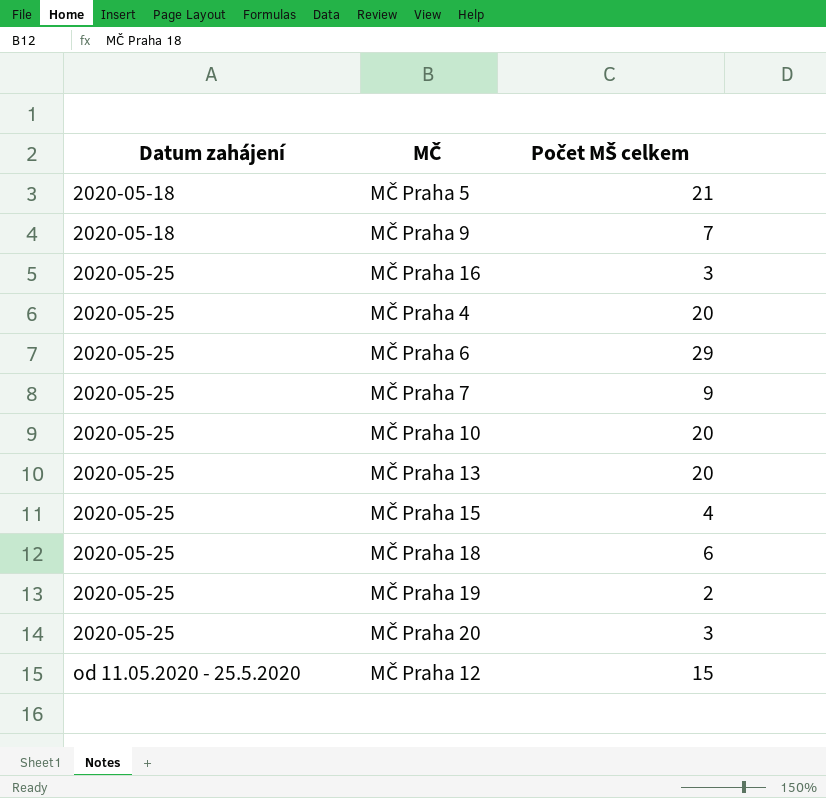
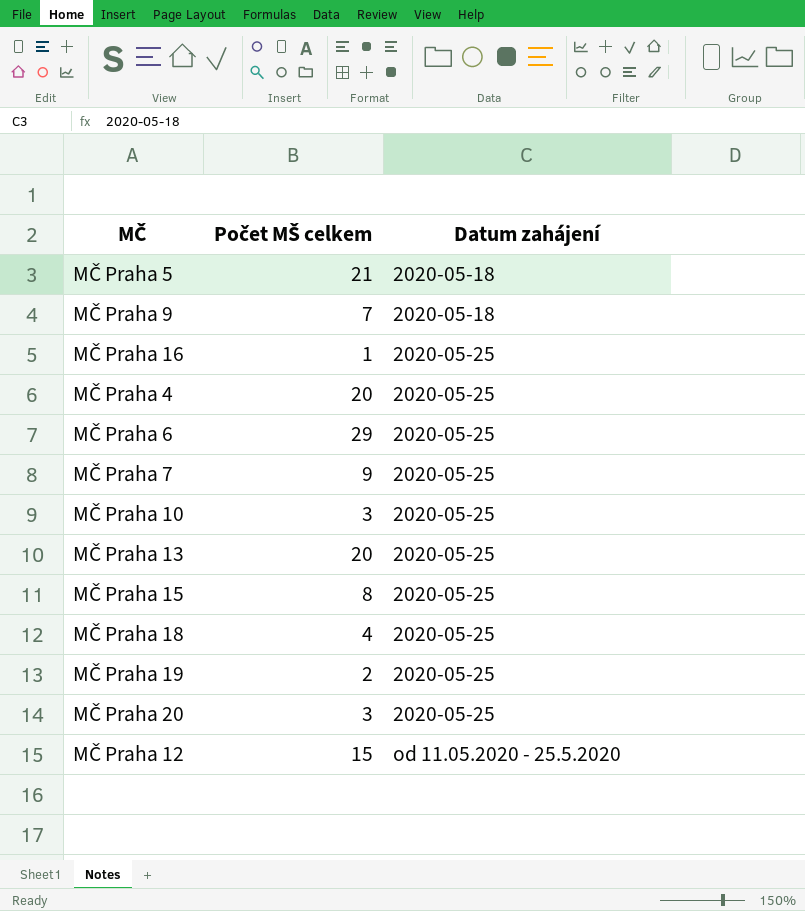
column Datum zahájení | position: 1 -> 3
MČ Praha 16 | Počet MŠ celkem: 3 -> 1
MČ Praha 10 | Počet MŠ celkem: 20 -> 3
MČ Praha 15 | Počet MŠ celkem: 4 -> 8
MČ Praha 18 | Počet MŠ celkem: 6 -> 4

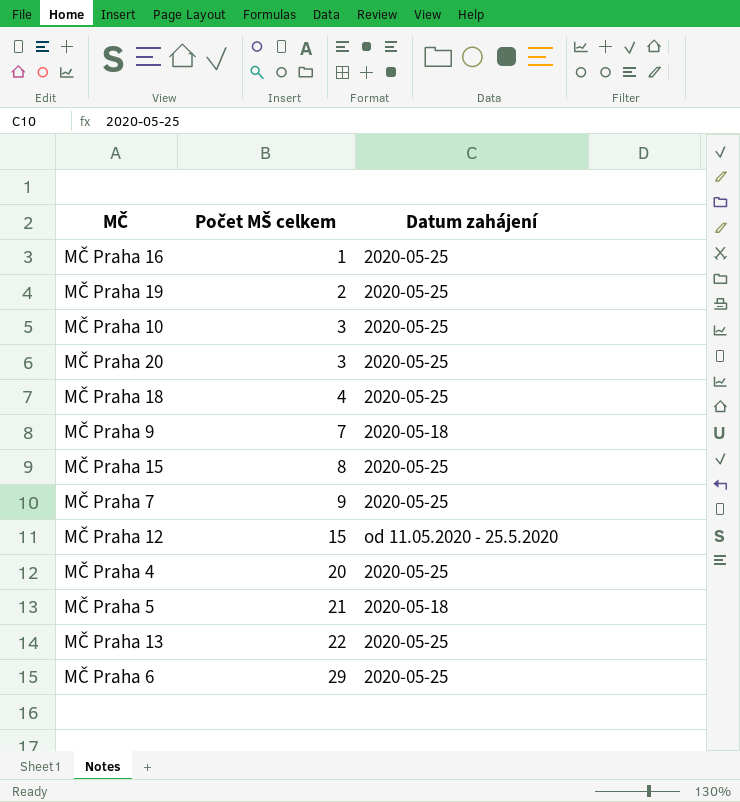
row order: Datum zahájení ascending -> Počet MŠ celkem ascending
MČ Praha 13 | Počet MŠ celkem: 20 -> 22

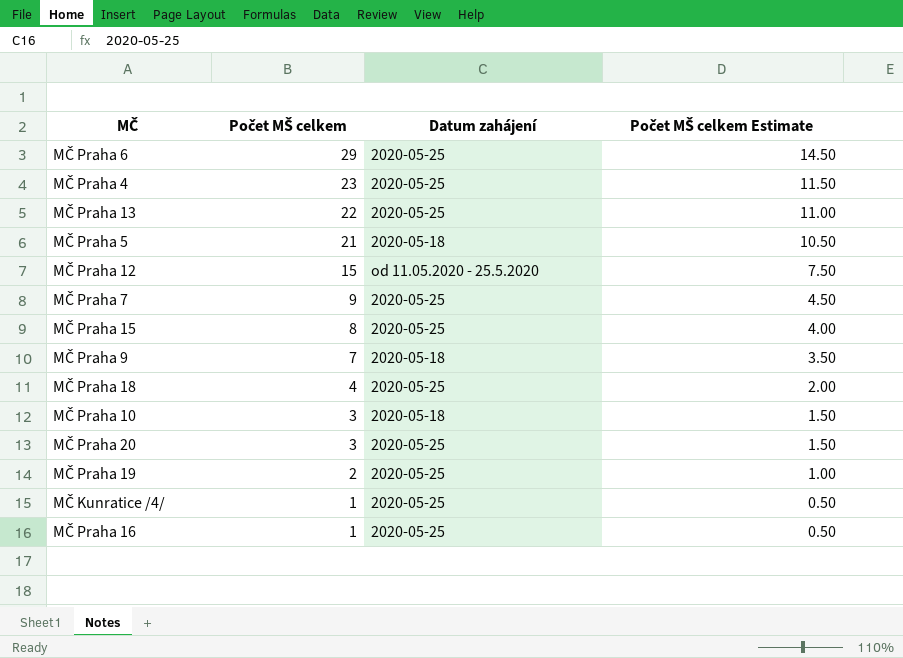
row order: Počet MŠ celkem ascending -> Počet MŠ celkem descending
column Počet MŠ celkem Estimate | formula: none -> [Počet MŠ celkem] * 0.5
MČ Praha 4 | Počet MŠ celkem: 20 -> 23
MČ Praha 10 | Datum zahájení: 2020-05-25 -> 2020-05-18
row MČ Kunratice /4/: none -> 1 | 2020-05-25 | 0.50

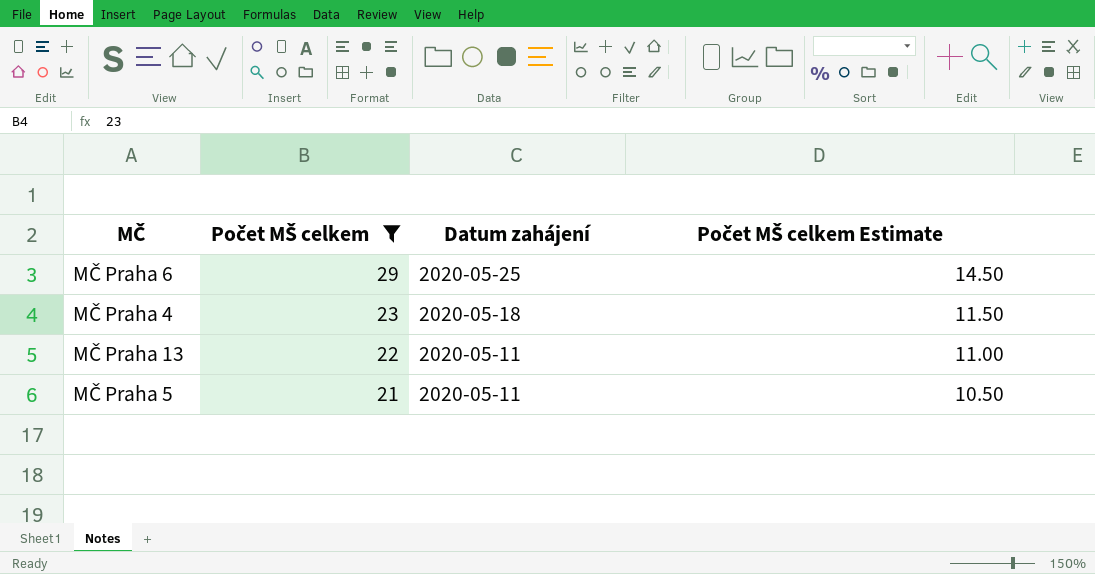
filter: none -> Počet MŠ celkem >= 21
MČ Praha 4 | Datum zahájení: 2020-05-25 -> 2020-05-18
MČ Praha 13 | Datum zahájení: 2020-05-25 -> 2020-05-11
MČ Praha 5 | Datum zahájení: 2020-05-18 -> 2020-05-11

